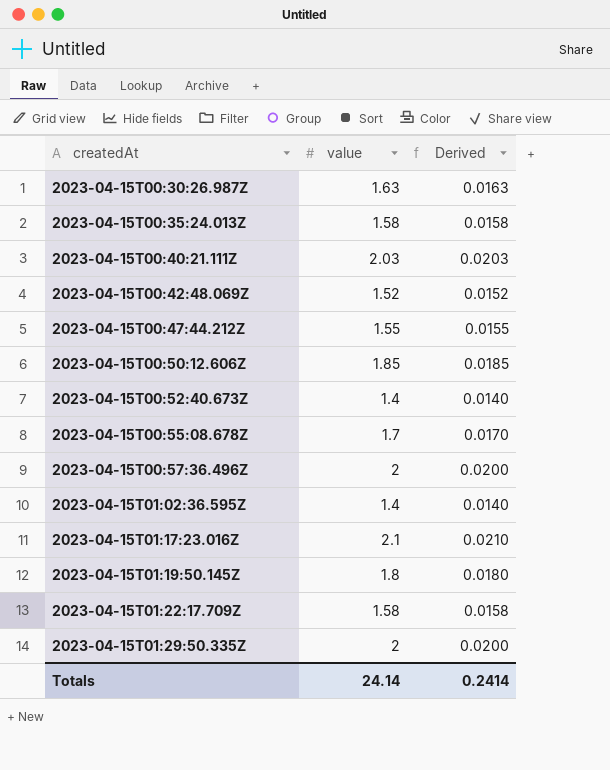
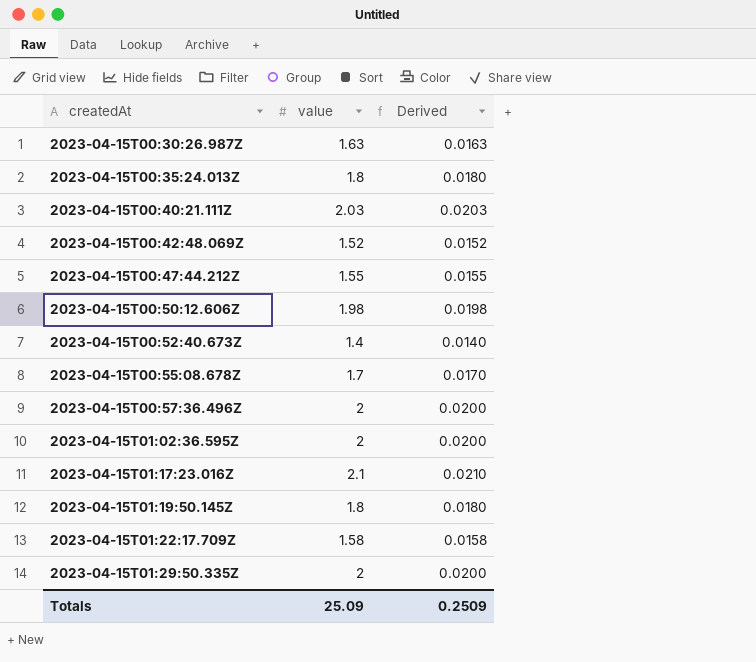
2023-04-15T00:35:24.013Z | value: 1.58 -> 1.8
2023-04-15T00:35:24.013Z | Derived: 0.0158 -> 0.0180
2023-04-15T00:50:12.606Z | value: 1.85 -> 1.98
2023-04-15T00:50:12.606Z | Derived: 0.0185 -> 0.0198
2023-04-15T01:02:36.595Z | value: 1.4 -> 2
2023-04-15T01:02:36.595Z | Derived: 0.0140 -> 0.0200
Totals | value: 24.14 -> 25.09
Totals | Derived: 0.2414 -> 0.2509

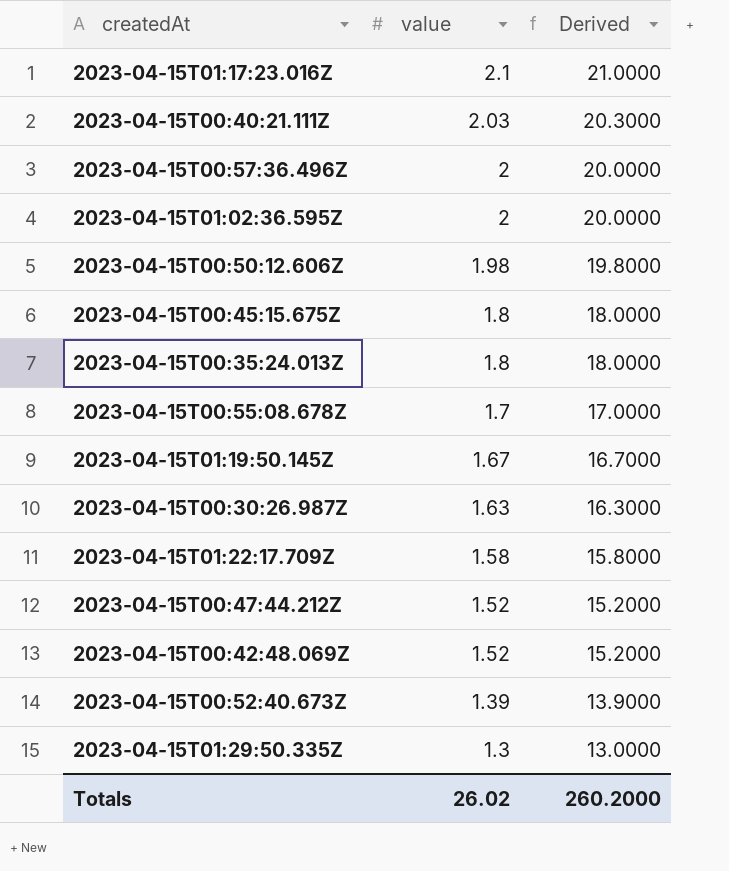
row order: createdAt ascending -> value descending
column Derived | formula: [value] * 0.01 -> [value] * 10
row 2023-04-15T00:45:15.675Z: none -> 1.8 | 18.0000
2023-04-15T01:19:50.145Z | value: 1.8 -> 1.67
2023-04-15T00:47:44.212Z | value: 1.55 -> 1.52
2023-04-15T00:52:40.673Z | value: 1.4 -> 1.39
2023-04-15T01:29:50.335Z | value: 2 -> 1.3
Totals | value: 25.09 -> 26.02
Totals | Derived: 0.2509 -> 260.2000

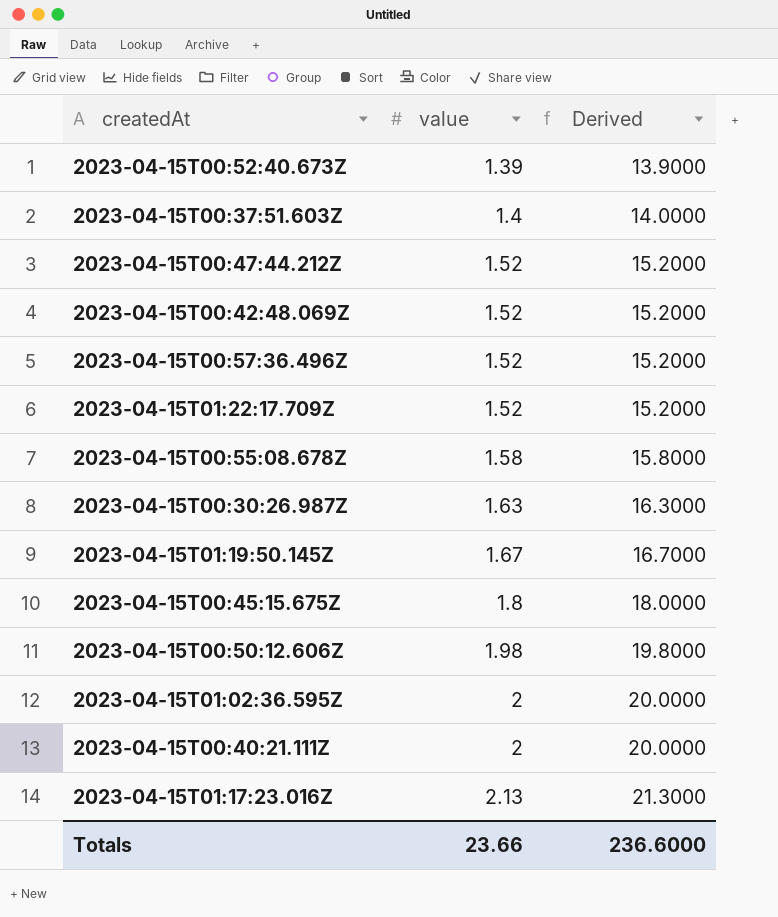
row order: value descending -> value ascending
row 2023-04-15T00:35:24.013Z: 1.8 | 18.0000 -> none
row 2023-04-15T01:29:50.335Z: 1.3 | 13.0000 -> none
row 2023-04-15T00:37:51.603Z: none -> 1.4 | 14.0000
2023-04-15T00:57:36.496Z | value: 2 -> 1.52
2023-04-15T00:57:36.496Z | Derived: 20.0000 -> 15.2000
2023-04-15T01:22:17.709Z | value: 1.58 -> 1.52
2023-04-15T01:22:17.709Z | Derived: 15.8000 -> 15.2000
2023-04-15T00:55:08.678Z | value: 1.7 -> 1.58
2023-04-15T00:55:08.678Z | Derived: 17.0000 -> 15.8000
2023-04-15T00:40:21.111Z | value: 2.03 -> 2
2023-04-15T00:40:21.111Z | Derived: 20.3000 -> 20.0000
2023-04-15T01:17:23.016Z | value: 2.1 -> 2.13
2023-04-15T01:17:23.016Z | Derived: 21.0000 -> 21.3000
Totals | value: 26.02 -> 23.66
Totals | Derived: 260.2000 -> 236.6000

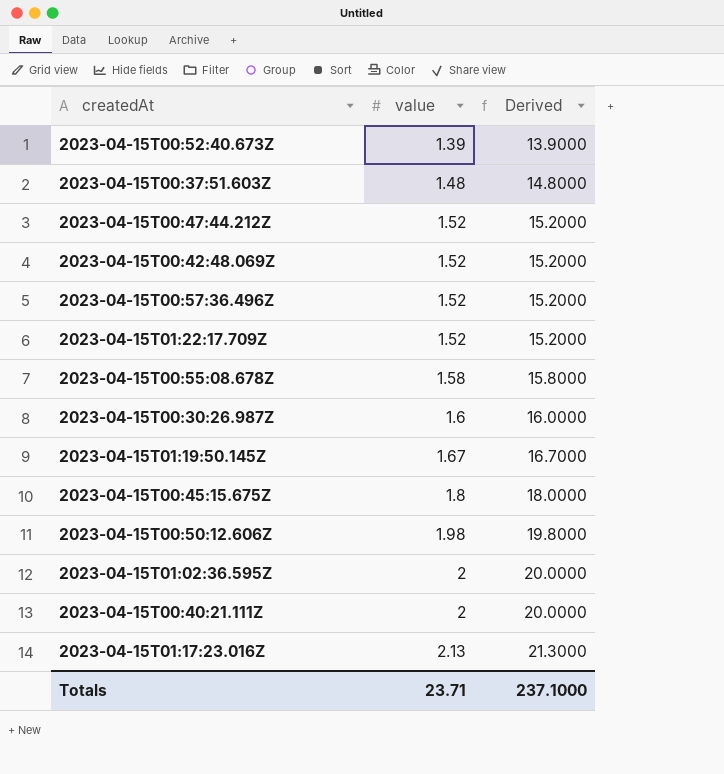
2023-04-15T00:37:51.603Z | value: 1.4 -> 1.48
2023-04-15T00:37:51.603Z | Derived: 14.0000 -> 14.8000
2023-04-15T00:30:26.987Z | value: 1.63 -> 1.6
2023-04-15T00:30:26.987Z | Derived: 16.3000 -> 16.0000
Totals | value: 23.66 -> 23.71
Totals | Derived: 236.6000 -> 237.1000

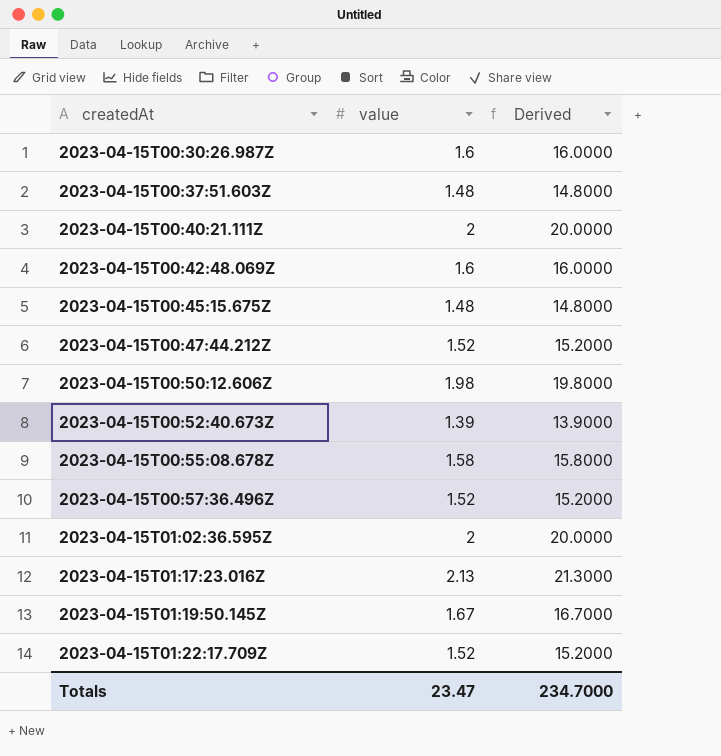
row order: value ascending -> createdAt ascending
2023-04-15T00:42:48.069Z | value: 1.52 -> 1.6
2023-04-15T00:42:48.069Z | Derived: 15.2000 -> 16.0000
2023-04-15T00:45:15.675Z | value: 1.8 -> 1.48
2023-04-15T00:45:15.675Z | Derived: 18.0000 -> 14.8000
Totals | value: 23.71 -> 23.47
Totals | Derived: 237.1000 -> 234.7000

